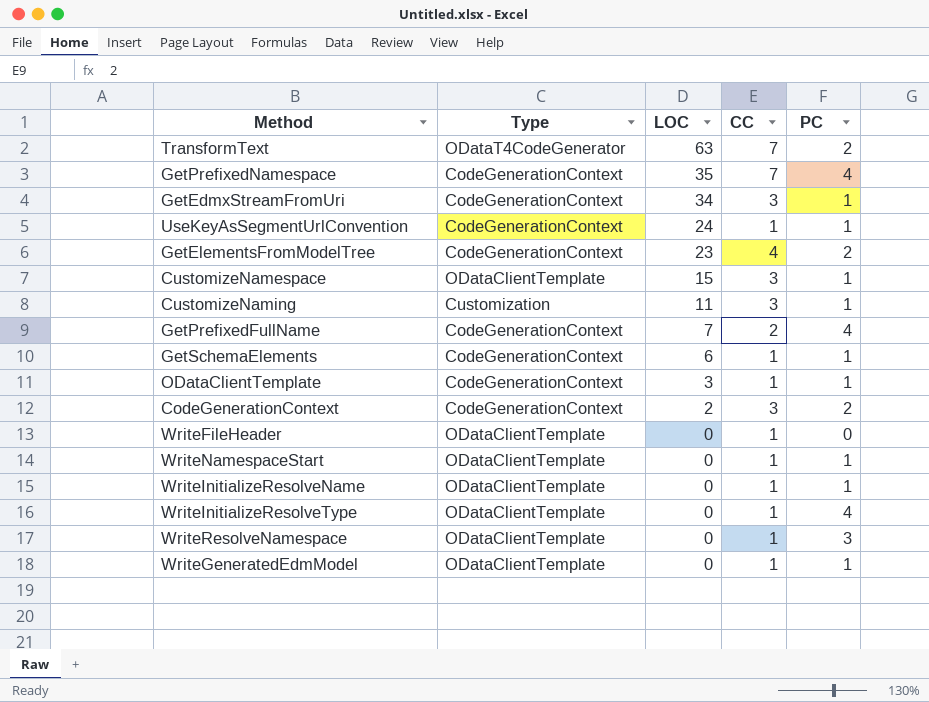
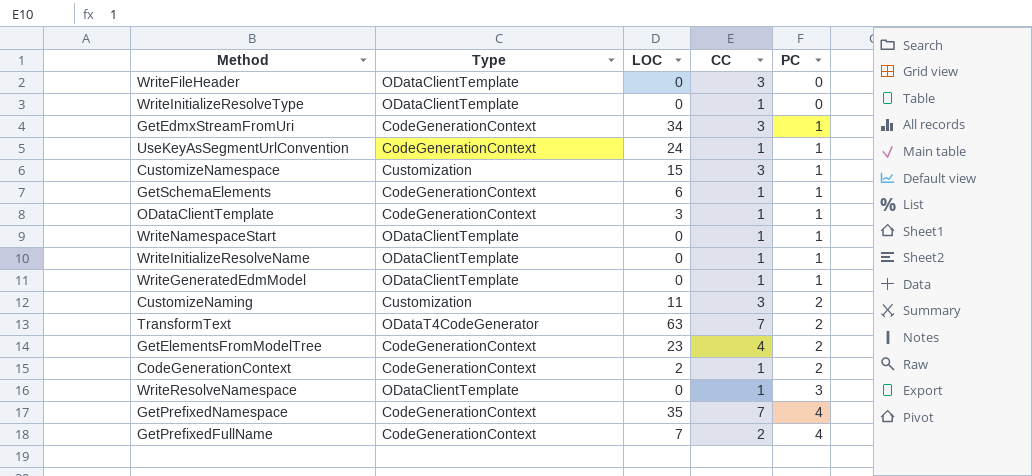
row order: LOC descending -> PC ascending
WriteFileHeader | CC: 1 -> 3
WriteInitializeResolveType | PC: 4 -> 0
CustomizeNamespace | Type: ODataClientTemplate -> Customization
CustomizeNaming | PC: 1 -> 2
CodeGenerationContext | CC: 3 -> 1

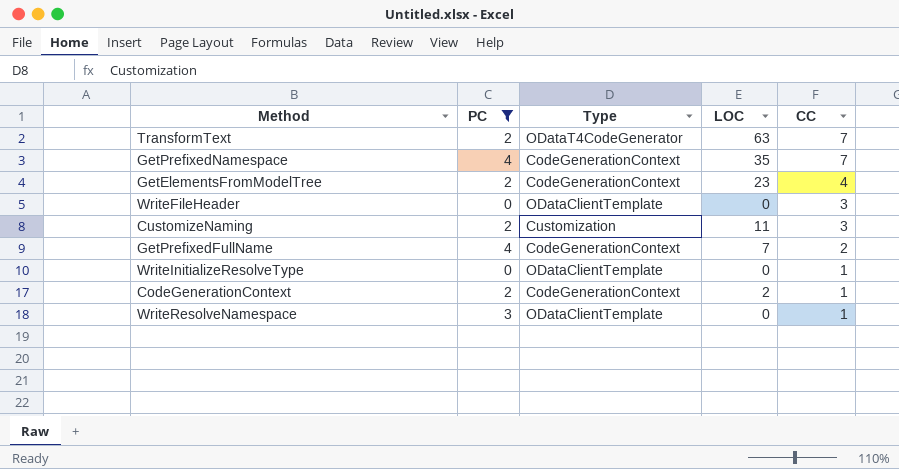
filter: none -> PC != 1
row order: PC ascending -> CC descending
column PC | position: 5 -> 2

